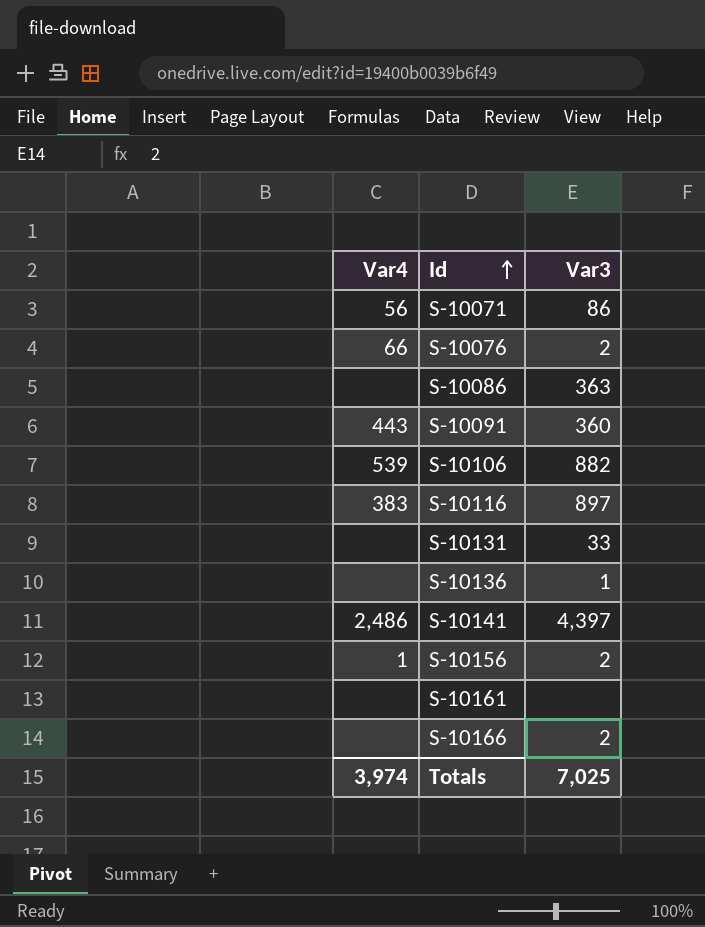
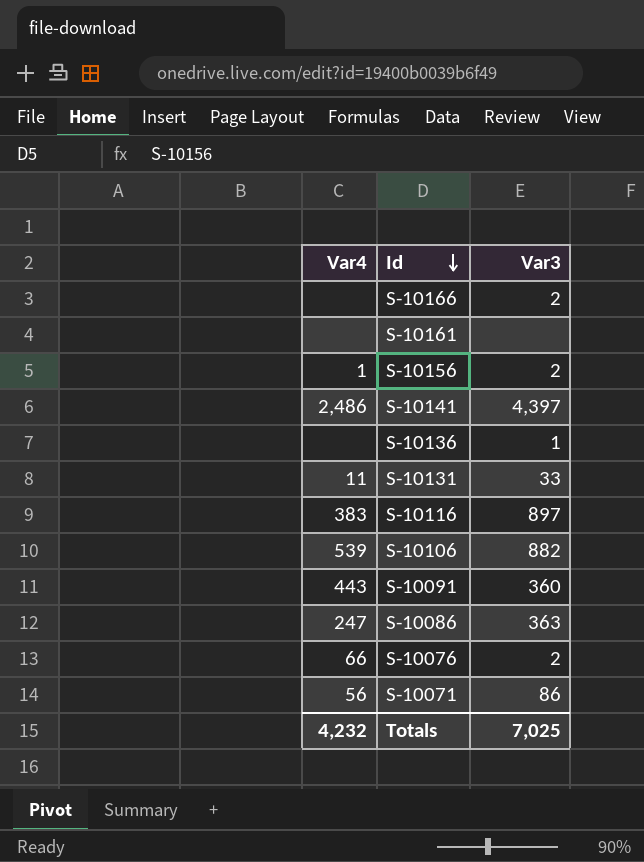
row order: Id ascending -> Id descending
S-10131 | Var4: none -> 11
S-10086 | Var4: none -> 247
Totals | Var4: 3,974 -> 4,232

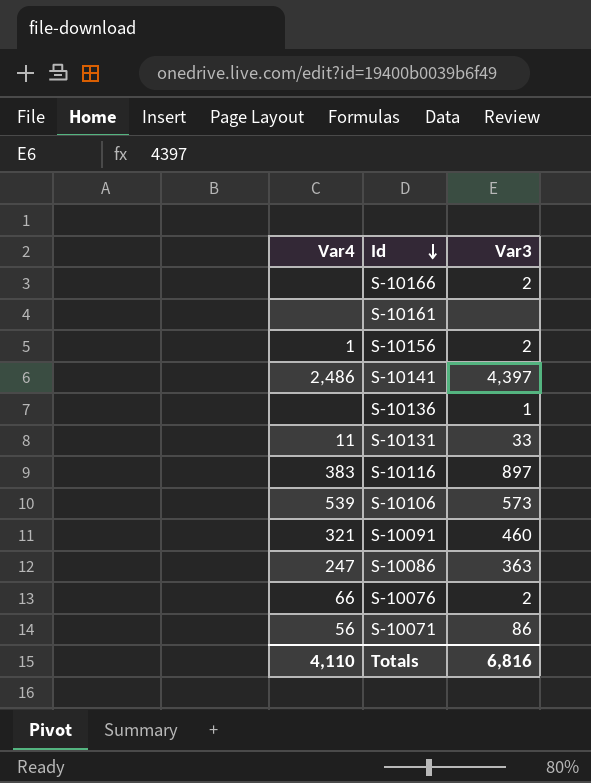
S-10106 | Var3: 882 -> 573
S-10091 | Var4: 443 -> 321
S-10091 | Var3: 360 -> 460
Totals | Var4: 4,232 -> 4,110
Totals | Var3: 7,025 -> 6,816

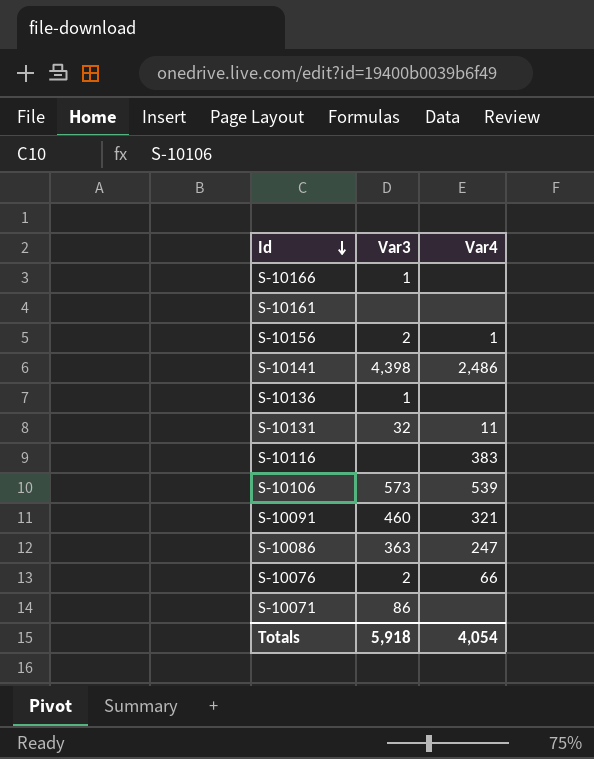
column Var4 | position: 1 -> 3
S-10166 | Var3: 2 -> 1
S-10141 | Var3: 4,397 -> 4,398
S-10131 | Var3: 33 -> 32
S-10116 | Var3: 897 -> none
S-10071 | Var4: 56 -> none
Totals | Var3: 6,816 -> 5,918
Totals | Var4: 4,110 -> 4,054

